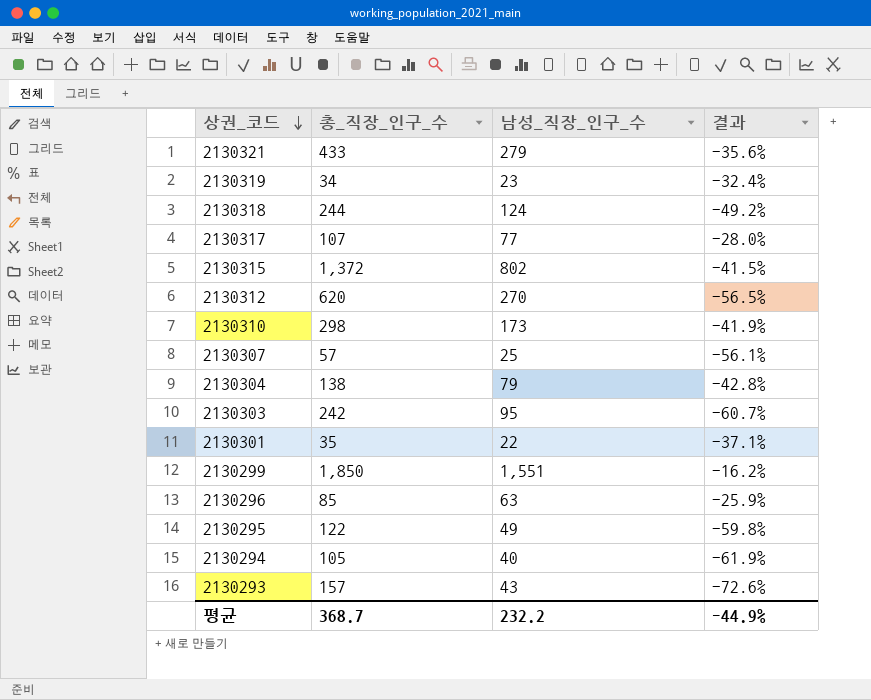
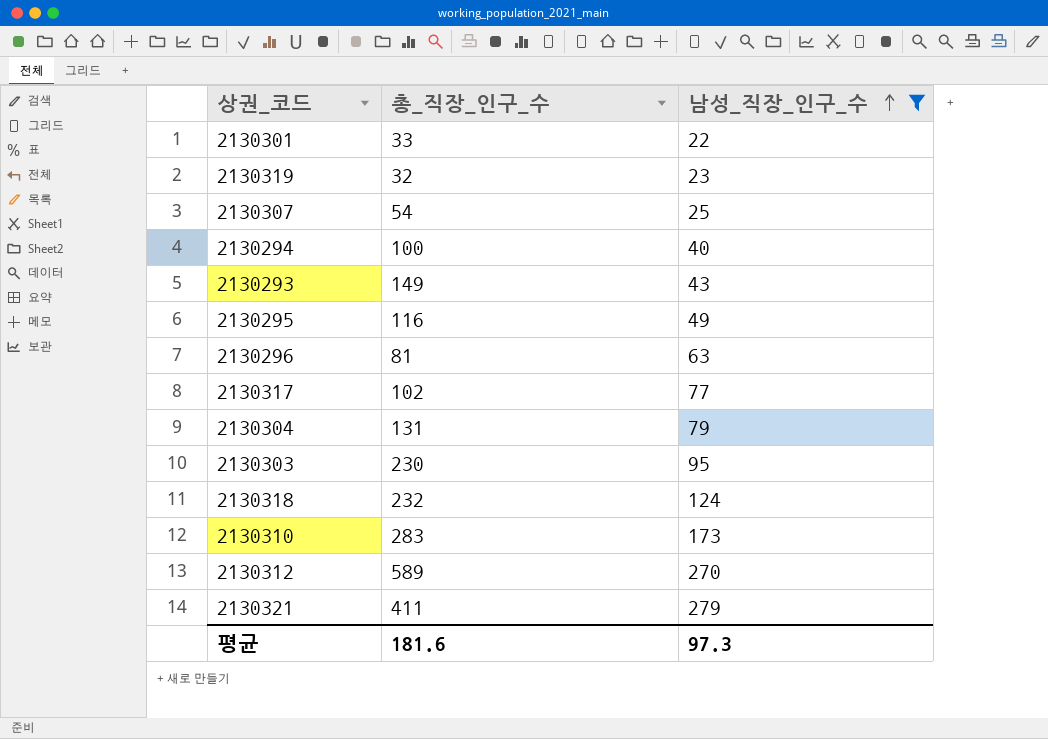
filter: none -> 남성_직장_인구_수 <= 279
row order: 상권_코드 descending -> 남성_직장_인구_수 ascending
column 결과 | formula: ([남성_직장_인구_수] - [총_직장_인구_수]) / [총_직장_인구_수] -> none
2130301 | 총_직장_인구_수: 35 -> 33
2130319 | 총_직장_인구_수: 34 -> 32
2130307 | 총_직장_인구_수: 57 -> 54
2130294 | 총_직장_인구_수: 105 -> 100
2130293 | 총_직장_인구_수: 157 -> 149
2130295 | 총_직장_인구_수: 122 -> 116
2130296 | 총_직장_인구_수: 85 -> 81
2130317 | 총_직장_인구_수: 107 -> 102
2130304 | 총_직장_인구_수: 138 -> 131
2130303 | 총_직장_인구_수: 242 -> 230
2130318 | 총_직장_인구_수: 244 -> 232
2130310 | 총_직장_인구_수: 298 -> 283
2130312 | 총_직장_인구_수: 620 -> 589
2130321 | 총_직장_인구_수: 433 -> 411
평균 | 총_직장_인구_수: 368.7 -> 181.6
평균 | 남성_직장_인구_수: 232.2 -> 97.3

